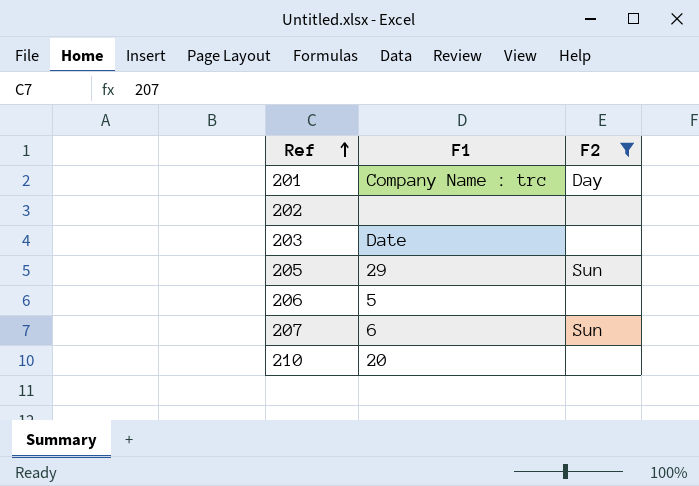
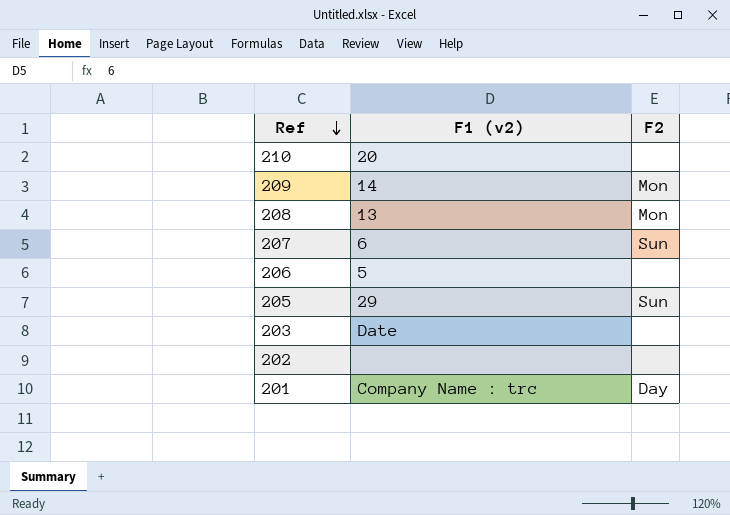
filter: F2 != Mon -> none
row order: Ref ascending -> Ref descending
column name: F1 -> F1 (v2)

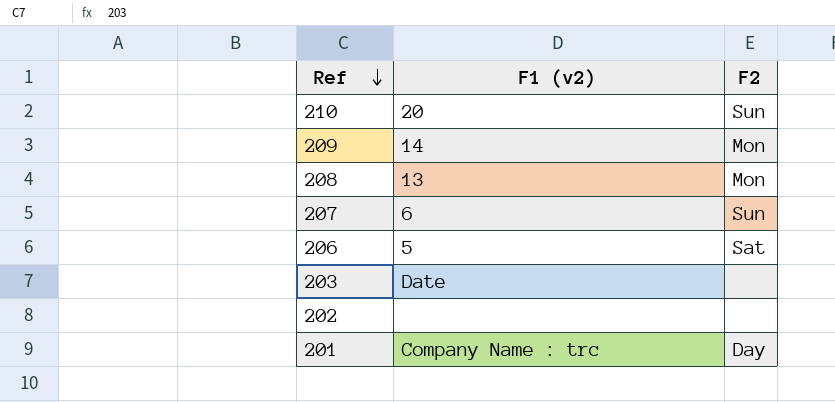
row 205: 29 | Sun -> none
210 | F2: none -> Sun
206 | F2: none -> Sat

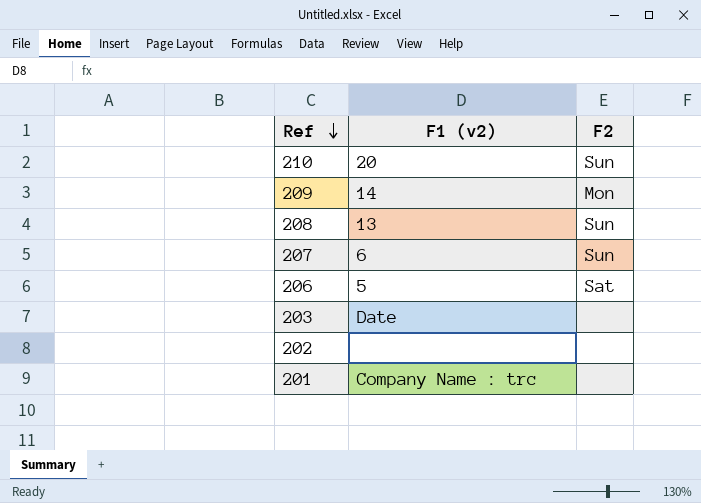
208 | F2: Mon -> Sun
201 | F2: Day -> none

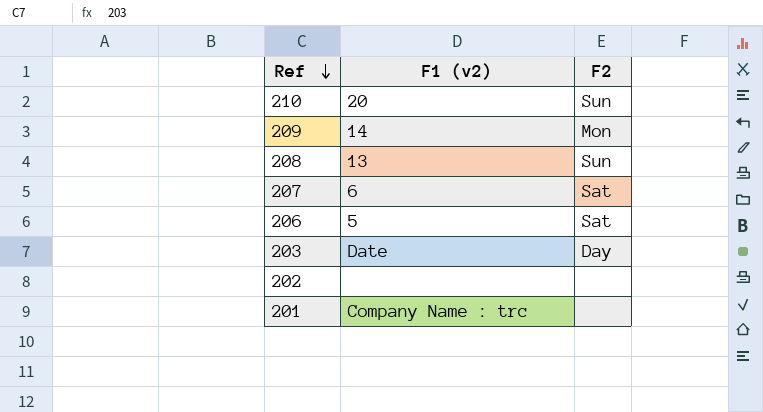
207 | F2: Sun -> Sat
203 | F2: none -> Day

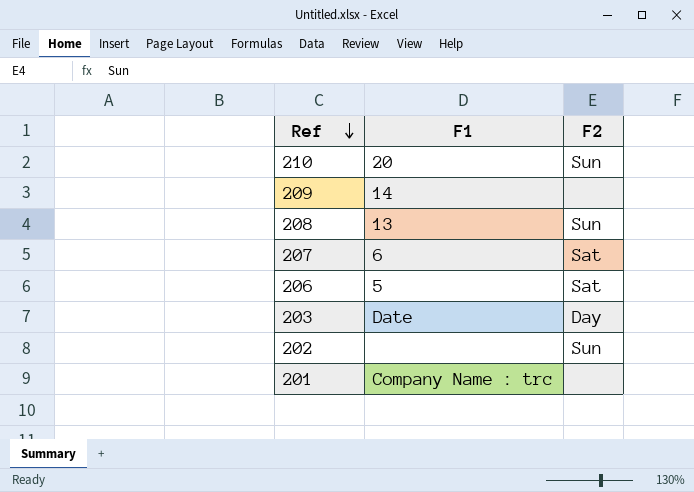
column name: F1 (v2) -> F1
209 | F2: Mon -> none
202 | F2: none -> Sun

